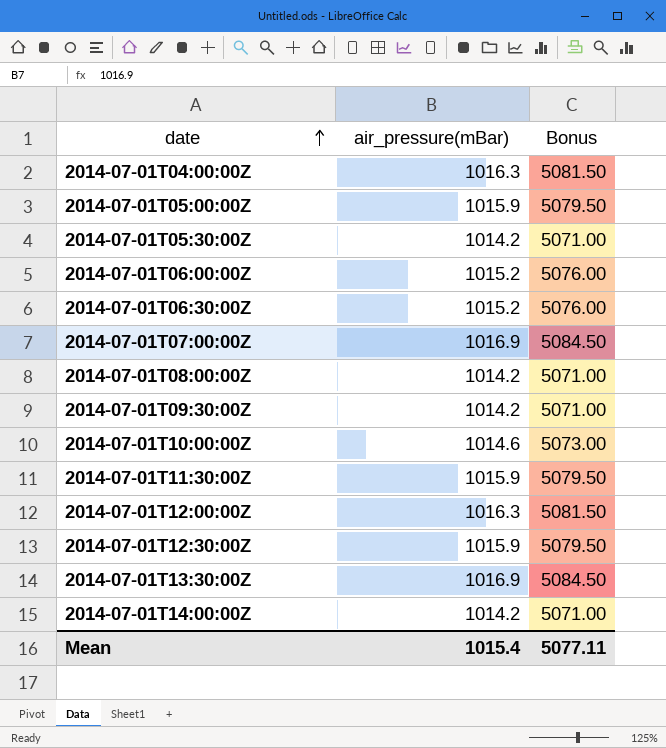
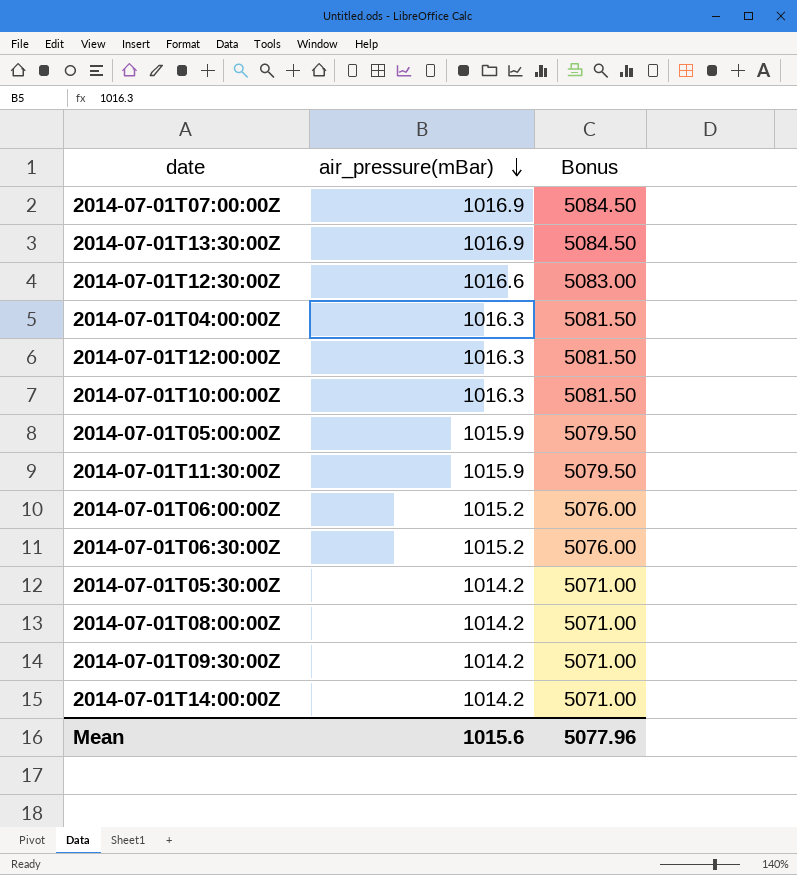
row order: date ascending -> air_pressure(mBar) descending
2014-07-01T12:30:00Z | air_pressure(mBar): 1015.9 -> 1016.6
2014-07-01T12:30:00Z | Bonus: 5079.50 -> 5083.00
2014-07-01T10:00:00Z | air_pressure(mBar): 1014.6 -> 1016.3
2014-07-01T10:00:00Z | Bonus: 5073.00 -> 5081.50
Mean | air_pressure(mBar): 1015.4 -> 1015.6
Mean | Bonus: 5077.11 -> 5077.96

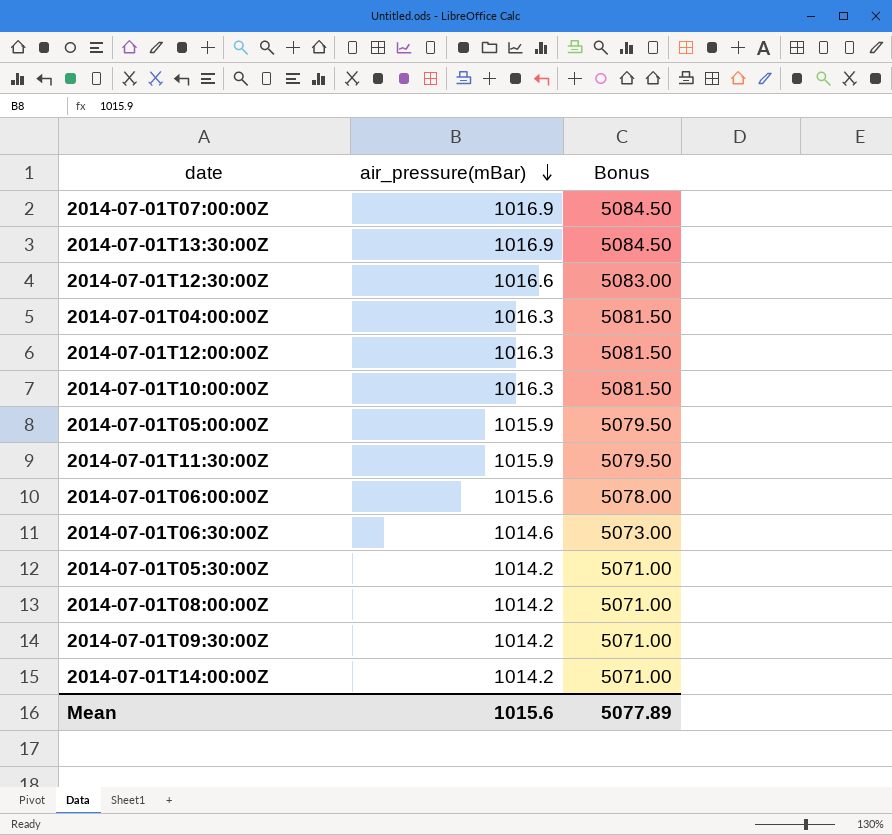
2014-07-01T06:00:00Z | air_pressure(mBar): 1015.2 -> 1015.6
2014-07-01T06:00:00Z | Bonus: 5076.00 -> 5078.00
2014-07-01T06:30:00Z | air_pressure(mBar): 1015.2 -> 1014.6
2014-07-01T06:30:00Z | Bonus: 5076.00 -> 5073.00
Mean | Bonus: 5077.96 -> 5077.89

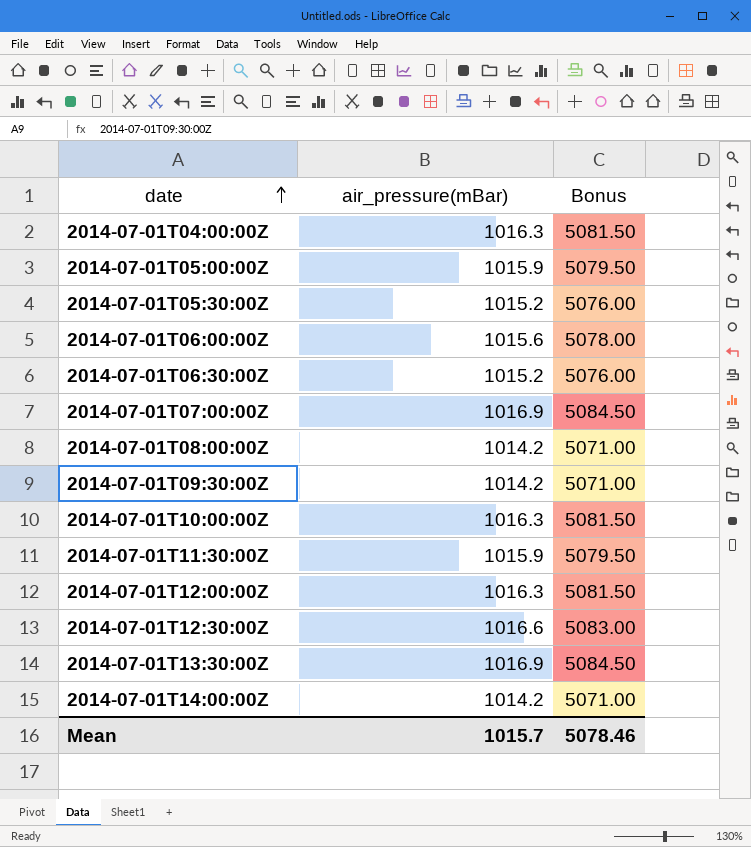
row order: air_pressure(mBar) descending -> date ascending
2014-07-01T05:30:00Z | air_pressure(mBar): 1014.2 -> 1015.2
2014-07-01T05:30:00Z | Bonus: 5071.00 -> 5076.00
2014-07-01T06:30:00Z | air_pressure(mBar): 1014.6 -> 1015.2
2014-07-01T06:30:00Z | Bonus: 5073.00 -> 5076.00
Mean | air_pressure(mBar): 1015.6 -> 1015.7
Mean | Bonus: 5077.89 -> 5078.46

